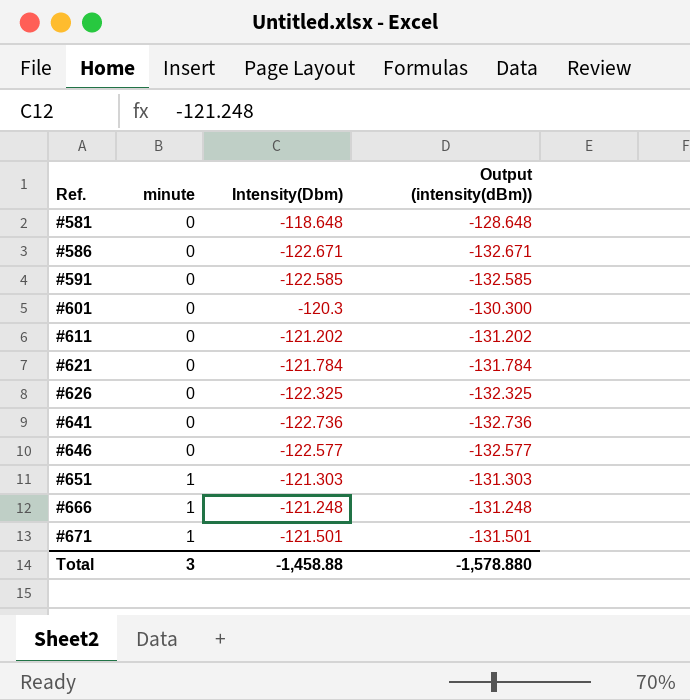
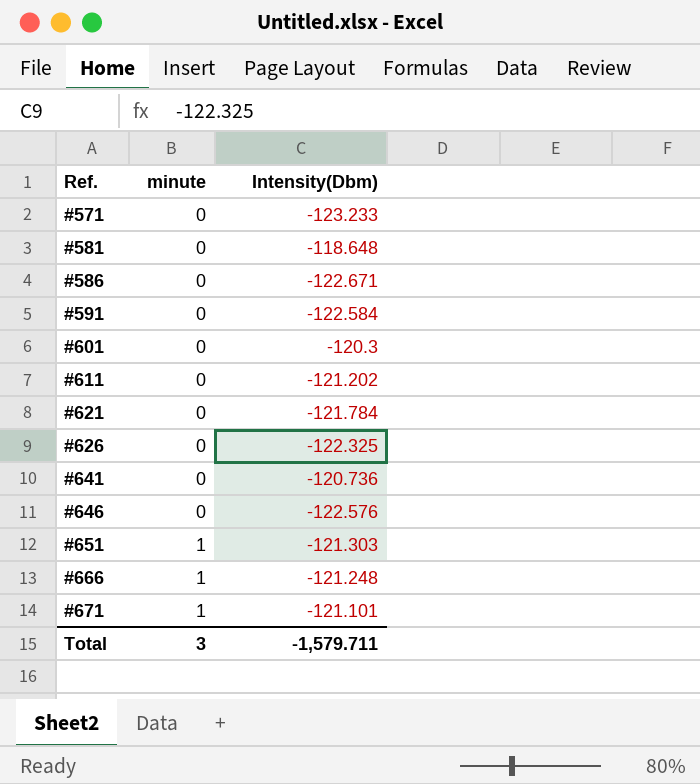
column Output (intensity(dBm)) | formula: [Intensity(Dbm)] - 10 -> none
row #571: none -> 0 | -123.233
#591 | Intensity(Dbm): -122.585 -> -122.584
#641 | Intensity(Dbm): -122.736 -> -120.736
#646 | Intensity(Dbm): -122.577 -> -122.576
#671 | Intensity(Dbm): -121.501 -> -121.101
Total | Intensity(Dbm): -1,458.88 -> -1,579.711

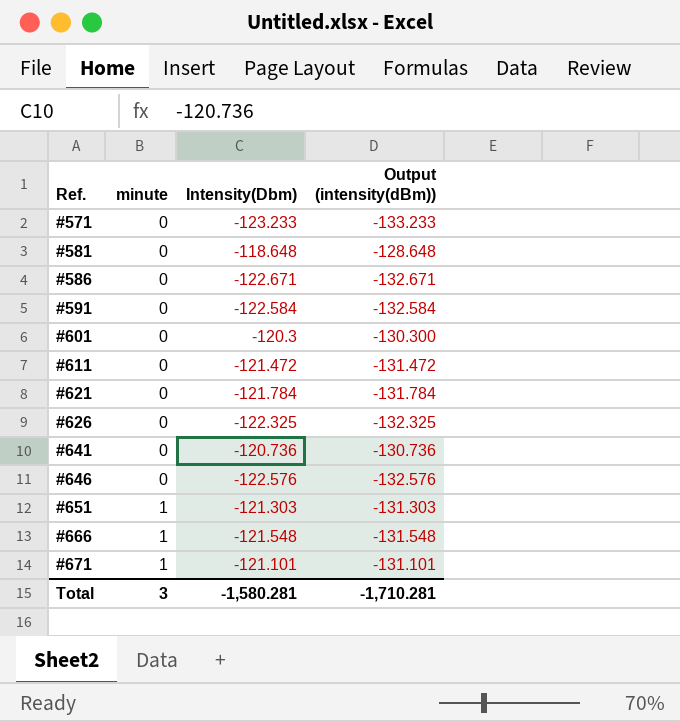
column Output (intensity(dBm)) | formula: none -> [Intensity(Dbm)] - 10
#611 | Intensity(Dbm): -121.202 -> -121.472
#666 | Intensity(Dbm): -121.248 -> -121.548
Total | Intensity(Dbm): -1,579.711 -> -1,580.281

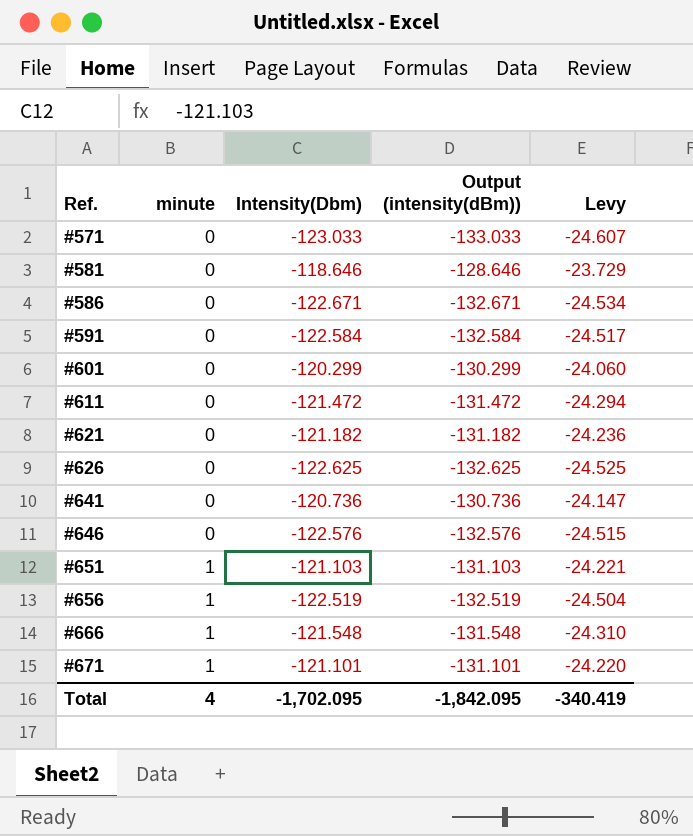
column Levy | formula: none -> [Intensity(Dbm)] * 0.2
#571 | Intensity(Dbm): -123.233 -> -123.033
#571 | Output (intensity(dBm)): -133.233 -> -133.033
#581 | Intensity(Dbm): -118.648 -> -118.646
#581 | Output (intensity(dBm)): -128.648 -> -128.646
#601 | Intensity(Dbm): -120.3 -> -120.299
#601 | Output (intensity(dBm)): -130.300 -> -130.299
#621 | Intensity(Dbm): -121.784 -> -121.182
#621 | Output (intensity(dBm)): -131.784 -> -131.182
#626 | Intensity(Dbm): -122.325 -> -122.625
#626 | Output (intensity(dBm)): -132.325 -> -132.625
#651 | Intensity(Dbm): -121.303 -> -121.103
#651 | Output (intensity(dBm)): -131.303 -> -131.103
row #656: none -> 1 | -122.519 | -132.519 | -24.504
Total | minute: 3 -> 4
Total | Intensity(Dbm): -1,580.281 -> -1,702.095
Total | Output (intensity(dBm)): -1,710.281 -> -1,842.095

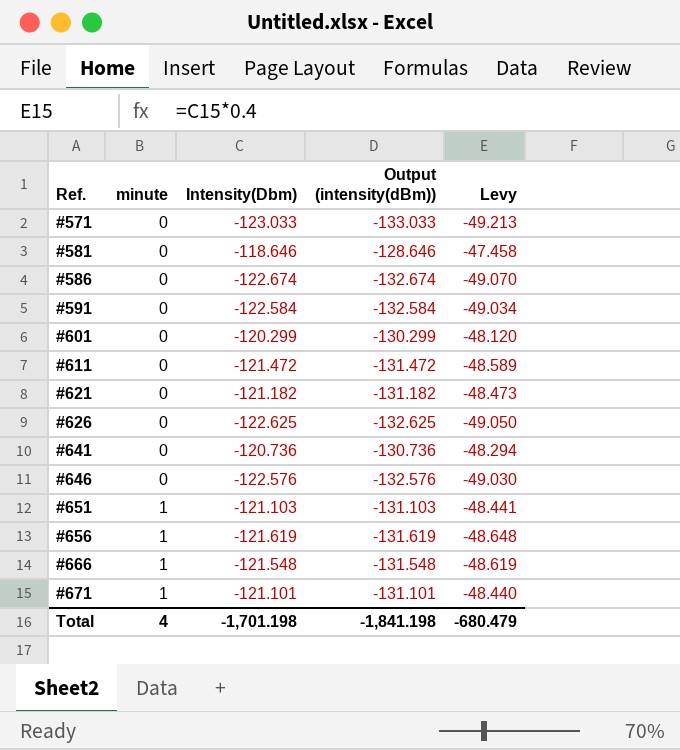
column Levy | formula: [Intensity(Dbm)] * 0.2 -> [Intensity(Dbm)] * 0.4
#586 | Intensity(Dbm): -122.671 -> -122.674
#586 | Output (intensity(dBm)): -132.671 -> -132.674
#656 | Intensity(Dbm): -122.519 -> -121.619
#656 | Output (intensity(dBm)): -132.519 -> -131.619
Total | Intensity(Dbm): -1,702.095 -> -1,701.198
Total | Output (intensity(dBm)): -1,842.095 -> -1,841.198
Total | Levy: -340.419 -> -680.479

